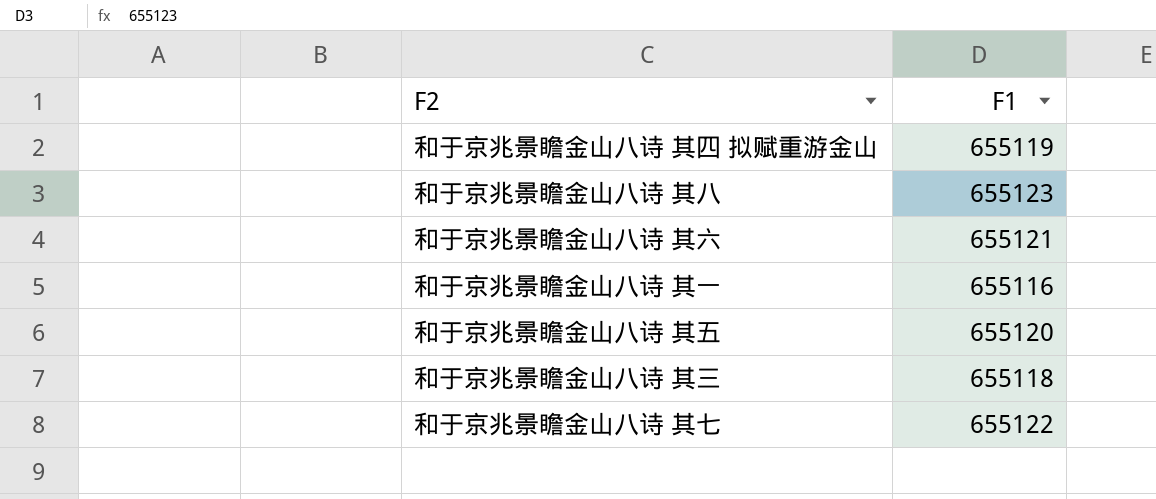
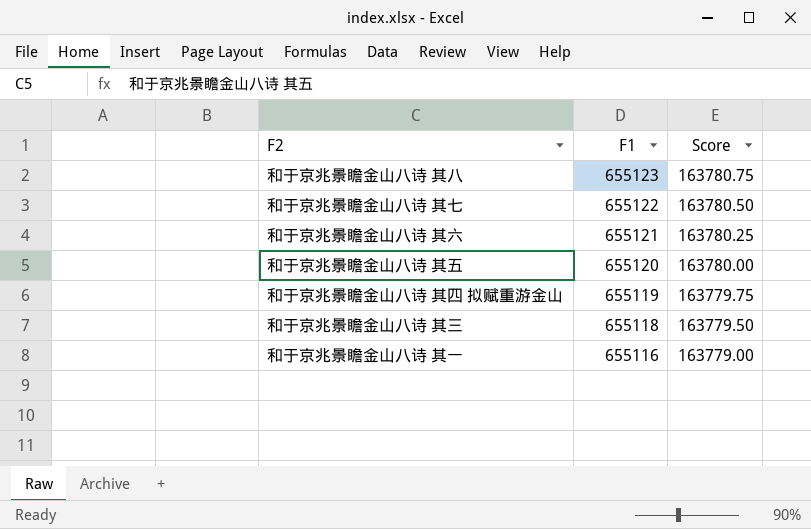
row order: none -> F1 descending
column Score | formula: none -> [F1] * 0.25

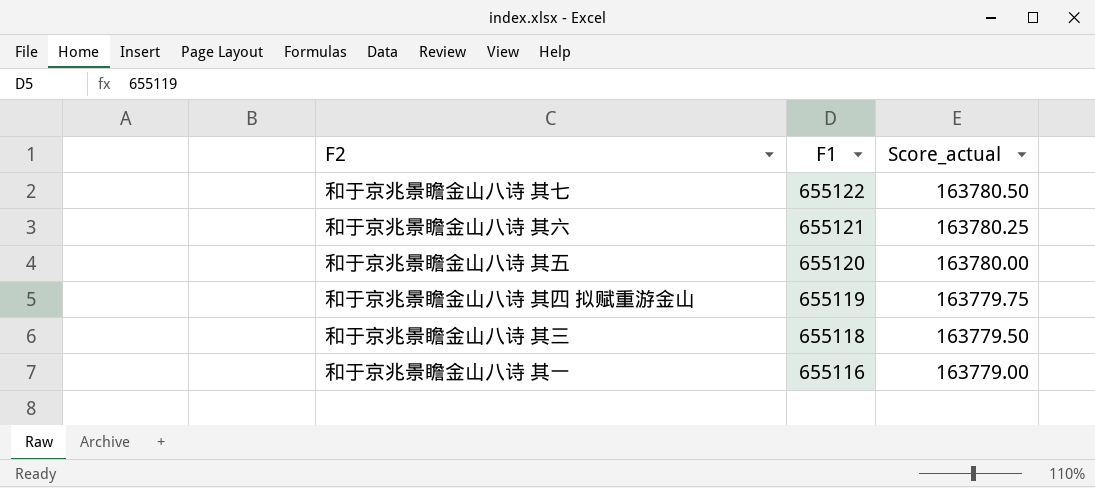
column name: Score -> Score_actual
row 和于京兆景瞻金山八诗 其八: 655123 | 163780.75 -> none

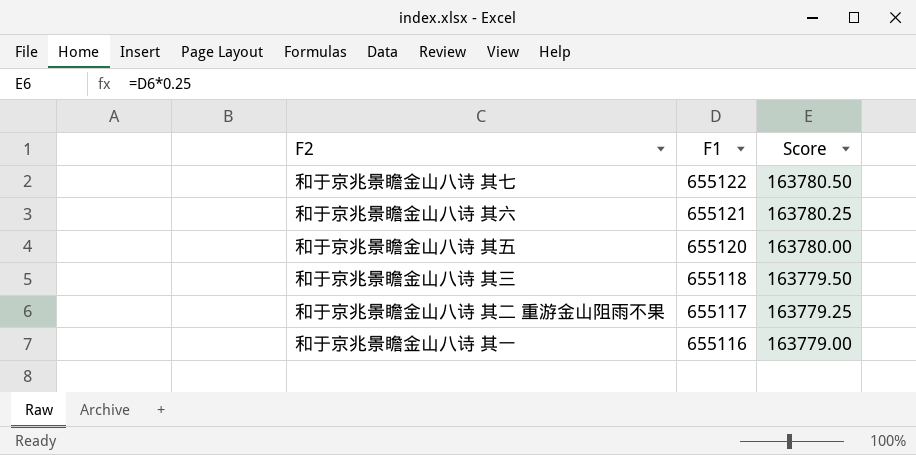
column name: Score_actual -> Score
row 和于京兆景瞻金山八诗 其四 拟赋重游金山: 655119 | 163779.75 -> none
row 和于京兆景瞻金山八诗 其二 重游金山阻雨不果: none -> 655117 | 163779.25

